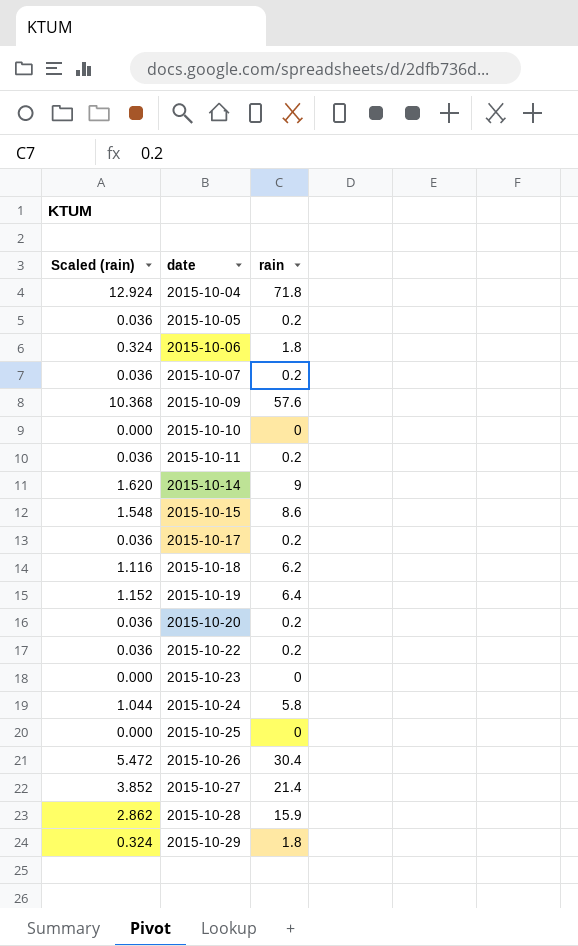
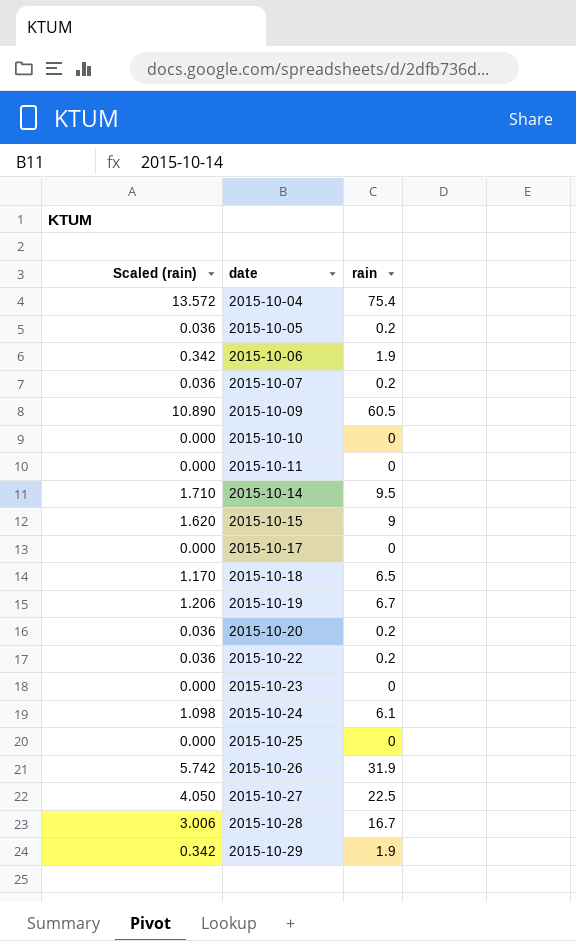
2015-10-04 | Scaled (rain): 12.924 -> 13.572
2015-10-04 | rain: 71.8 -> 75.4
2015-10-06 | Scaled (rain): 0.324 -> 0.342
2015-10-06 | rain: 1.8 -> 1.9
2015-10-09 | Scaled (rain): 10.368 -> 10.890
2015-10-09 | rain: 57.6 -> 60.5
2015-10-11 | Scaled (rain): 0.036 -> 0.000
2015-10-11 | rain: 0.2 -> 0
2015-10-14 | Scaled (rain): 1.620 -> 1.710
2015-10-14 | rain: 9 -> 9.5
2015-10-15 | Scaled (rain): 1.548 -> 1.620
2015-10-15 | rain: 8.6 -> 9
2015-10-17 | Scaled (rain): 0.036 -> 0.000
2015-10-17 | rain: 0.2 -> 0
2015-10-18 | Scaled (rain): 1.116 -> 1.170
2015-10-18 | rain: 6.2 -> 6.5
2015-10-19 | Scaled (rain): 1.152 -> 1.206
2015-10-19 | rain: 6.4 -> 6.7
2015-10-24 | Scaled (rain): 1.044 -> 1.098
2015-10-24 | rain: 5.8 -> 6.1
2015-10-26 | Scaled (rain): 5.472 -> 5.742
2015-10-26 | rain: 30.4 -> 31.9
2015-10-27 | Scaled (rain): 3.852 -> 4.050
2015-10-27 | rain: 21.4 -> 22.5
2015-10-28 | Scaled (rain): 2.862 -> 3.006
2015-10-28 | rain: 15.9 -> 16.7
2015-10-29 | Scaled (rain): 0.324 -> 0.342
2015-10-29 | rain: 1.8 -> 1.9

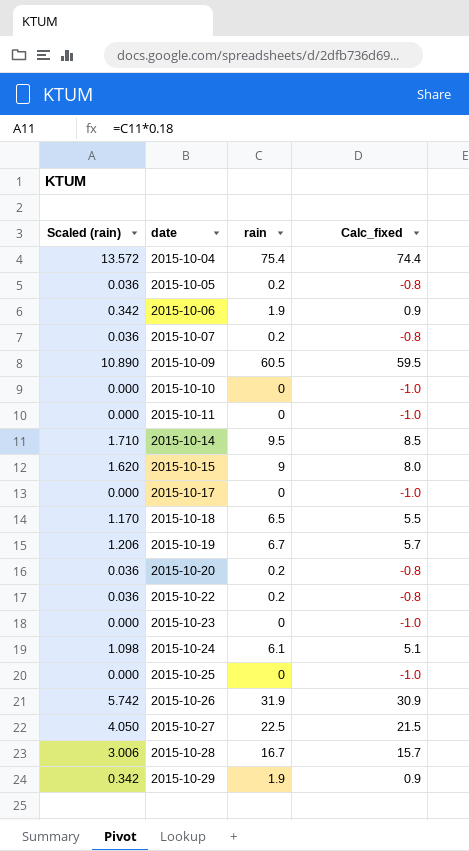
column Calc_fixed | formula: none -> [rain] - 1

